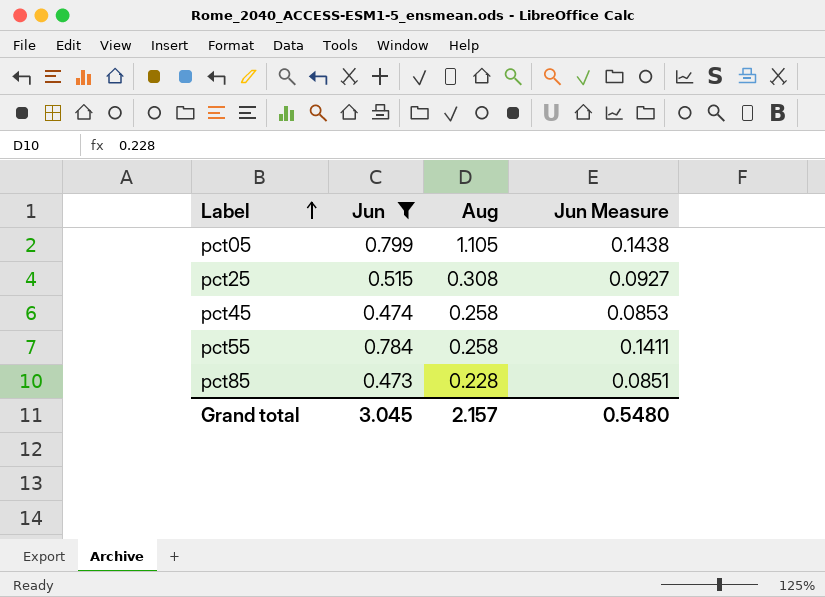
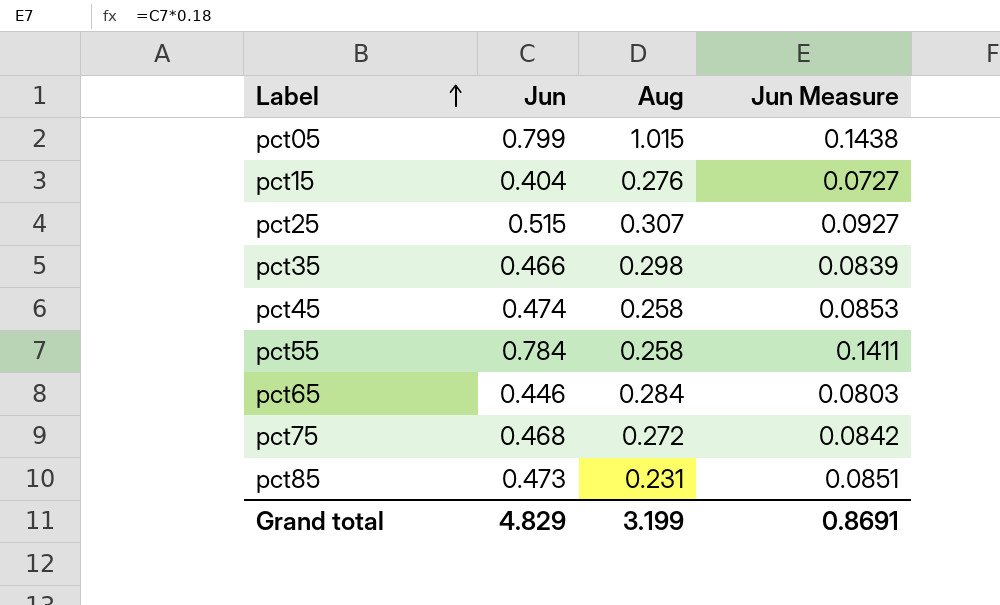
filter: Jun >= 0.473 -> none
pct05 | Aug: 1.105 -> 1.015
pct25 | Aug: 0.308 -> 0.307
pct85 | Aug: 0.228 -> 0.231
Grand total | Jun: 3.045 -> 4.829
Grand total | Aug: 2.157 -> 3.199
Grand total | Jun Measure: 0.5480 -> 0.8691

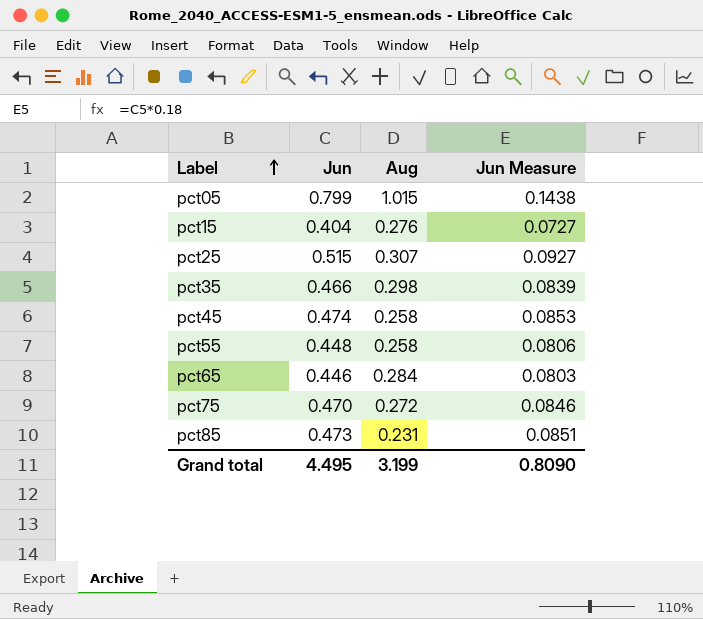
pct55 | Jun: 0.784 -> 0.448
pct55 | Jun Measure: 0.1411 -> 0.0806
pct75 | Jun: 0.468 -> 0.470
pct75 | Jun Measure: 0.0842 -> 0.0846
Grand total | Jun: 4.829 -> 4.495
Grand total | Jun Measure: 0.8691 -> 0.8090

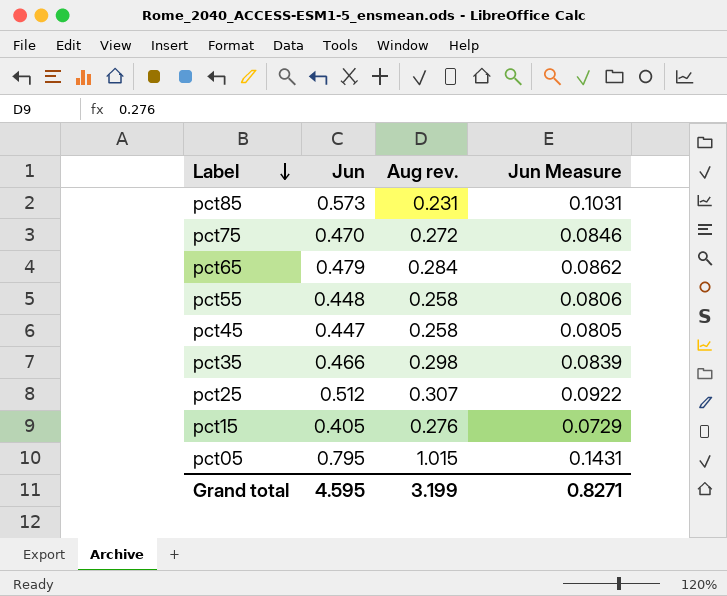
row order: Label ascending -> Label descending
column name: Aug -> Aug rev.
pct85 | Jun: 0.473 -> 0.573
pct85 | Jun Measure: 0.0851 -> 0.1031
pct65 | Jun: 0.446 -> 0.479
pct65 | Jun Measure: 0.0803 -> 0.0862
pct45 | Jun: 0.474 -> 0.447
pct45 | Jun Measure: 0.0853 -> 0.0805
pct25 | Jun: 0.515 -> 0.512
pct25 | Jun Measure: 0.0927 -> 0.0922
pct15 | Jun: 0.404 -> 0.405
pct15 | Jun Measure: 0.0727 -> 0.0729
pct05 | Jun: 0.799 -> 0.795
pct05 | Jun Measure: 0.1438 -> 0.1431
Grand total | Jun: 4.495 -> 4.595
Grand total | Jun Measure: 0.8090 -> 0.8271

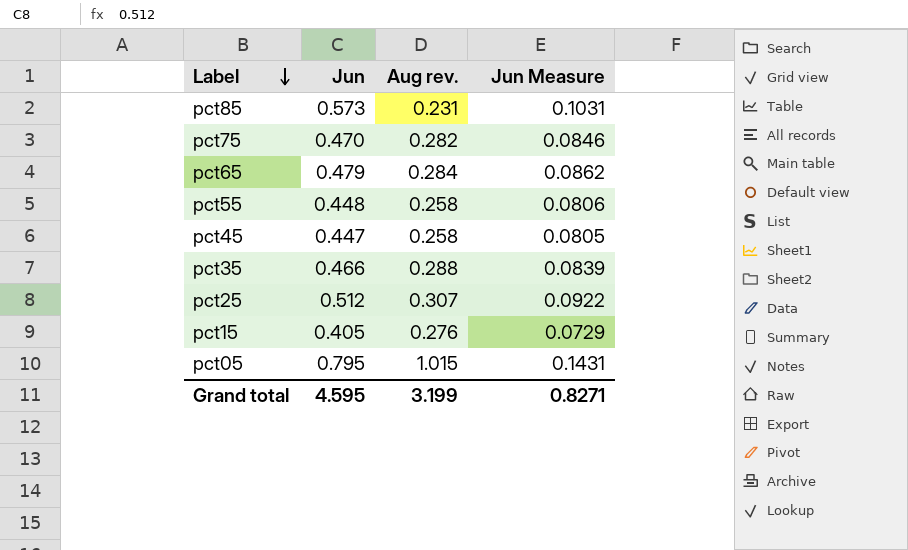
pct75 | Aug rev.: 0.272 -> 0.282
pct35 | Aug rev.: 0.298 -> 0.288

